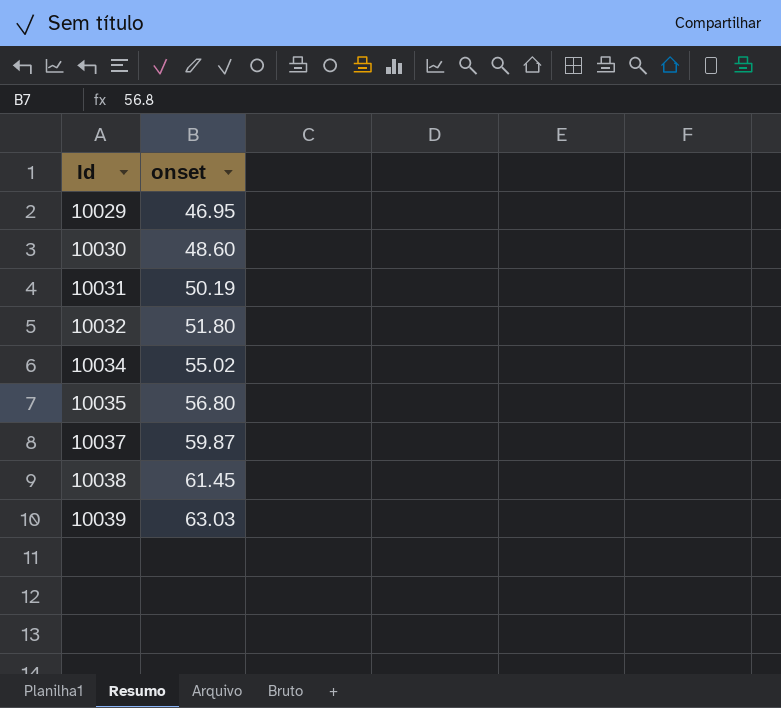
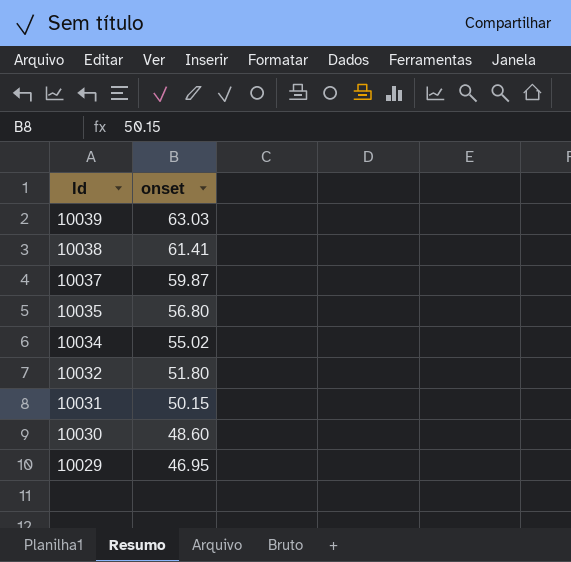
row order: Id ascending -> Id descending
10038 | onset: 61.45 -> 61.41
10031 | onset: 50.19 -> 50.15

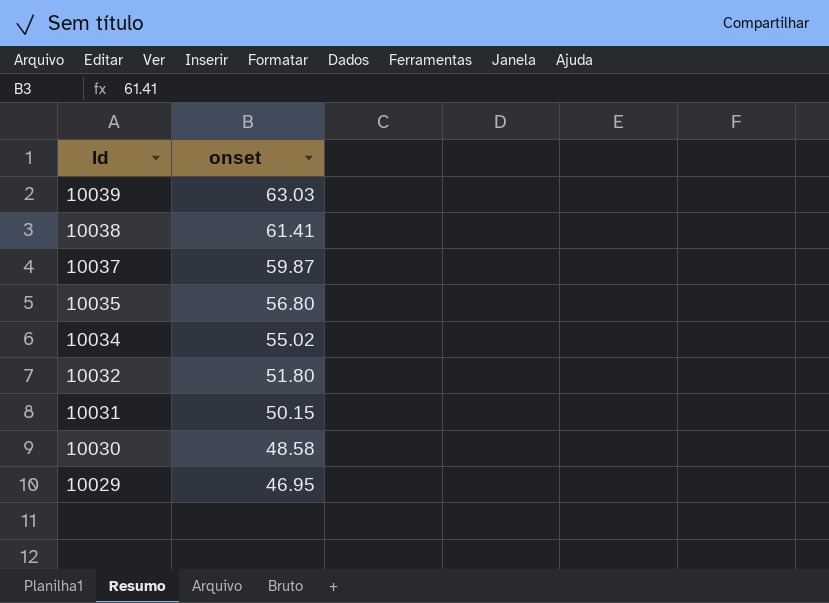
10030 | onset: 48.60 -> 48.58

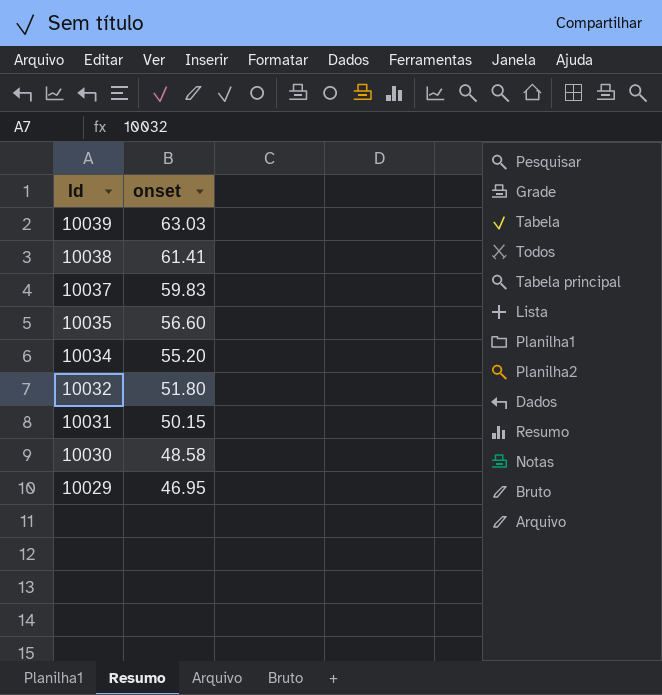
10037 | onset: 59.87 -> 59.83
10035 | onset: 56.80 -> 56.60
10034 | onset: 55.02 -> 55.20

